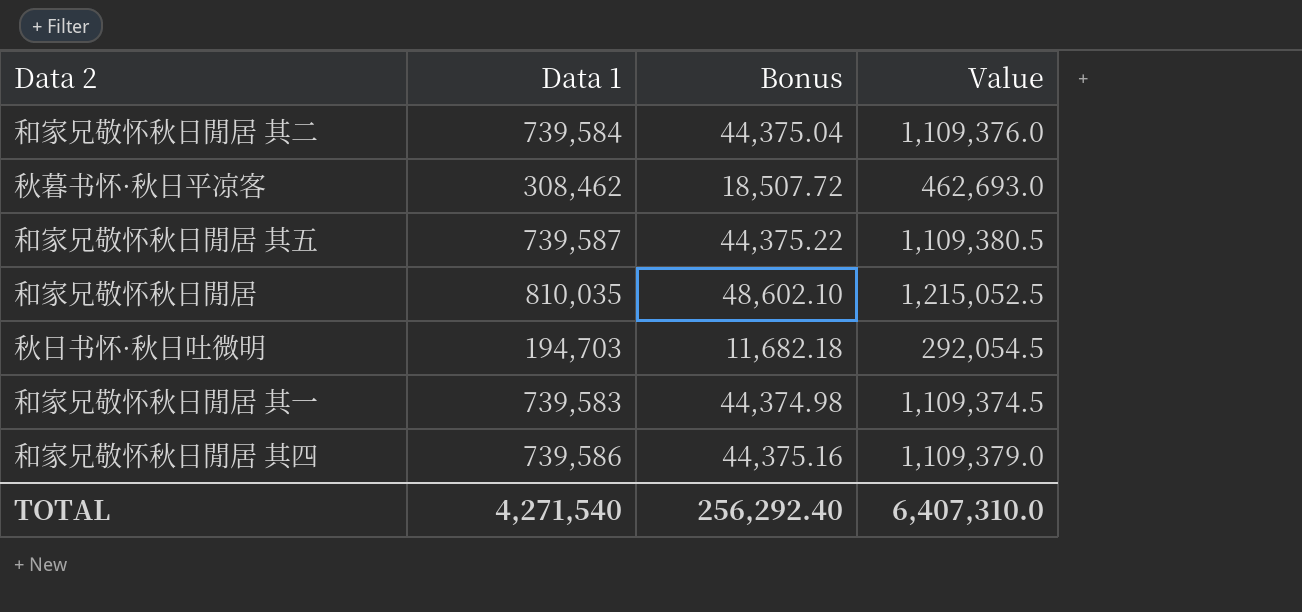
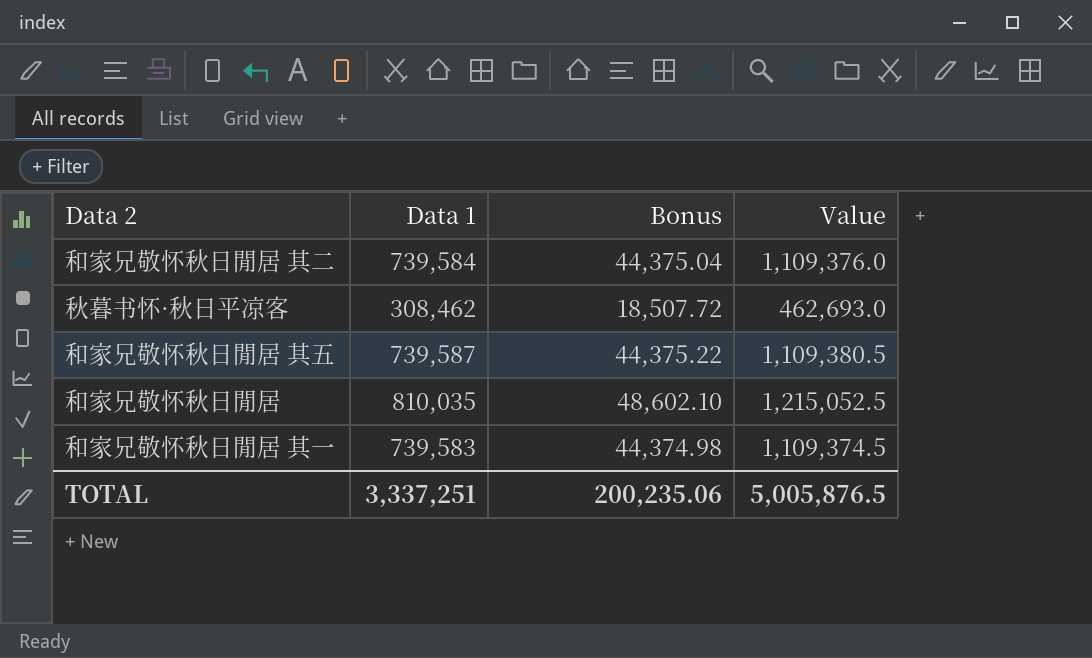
row 秋日书怀·秋日吐微明: 194,703 | 11,682.18 | 292,054.5 -> none
row 和家兄敬怀秋日閒居 其四: 739,586 | 44,375.16 | 1,109,379.0 -> none
TOTAL | Data 1: 4,271,540 -> 3,337,251
TOTAL | Bonus: 256,292.40 -> 200,235.06
TOTAL | Value: 6,407,310.0 -> 5,005,876.5

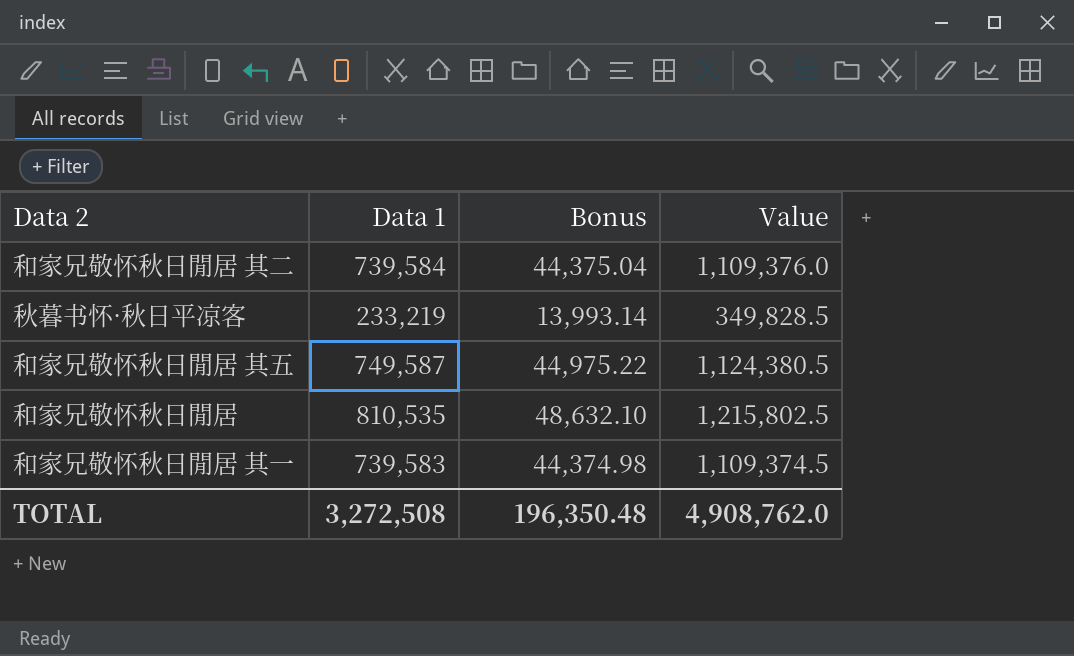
秋暮书怀·秋日平凉客 | Data 1: 308,462 -> 233,219
秋暮书怀·秋日平凉客 | Bonus: 18,507.72 -> 13,993.14
秋暮书怀·秋日平凉客 | Value: 462,693.0 -> 349,828.5
和家兄敬怀秋日閒居 其五 | Data 1: 739,587 -> 749,587
和家兄敬怀秋日閒居 其五 | Bonus: 44,375.22 -> 44,975.22
和家兄敬怀秋日閒居 其五 | Value: 1,109,380.5 -> 1,124,380.5
和家兄敬怀秋日閒居 | Data 1: 810,035 -> 810,535
和家兄敬怀秋日閒居 | Bonus: 48,602.10 -> 48,632.10
和家兄敬怀秋日閒居 | Value: 1,215,052.5 -> 1,215,802.5
TOTAL | Data 1: 3,337,251 -> 3,272,508
TOTAL | Bonus: 200,235.06 -> 196,350.48
TOTAL | Value: 5,005,876.5 -> 4,908,762.0

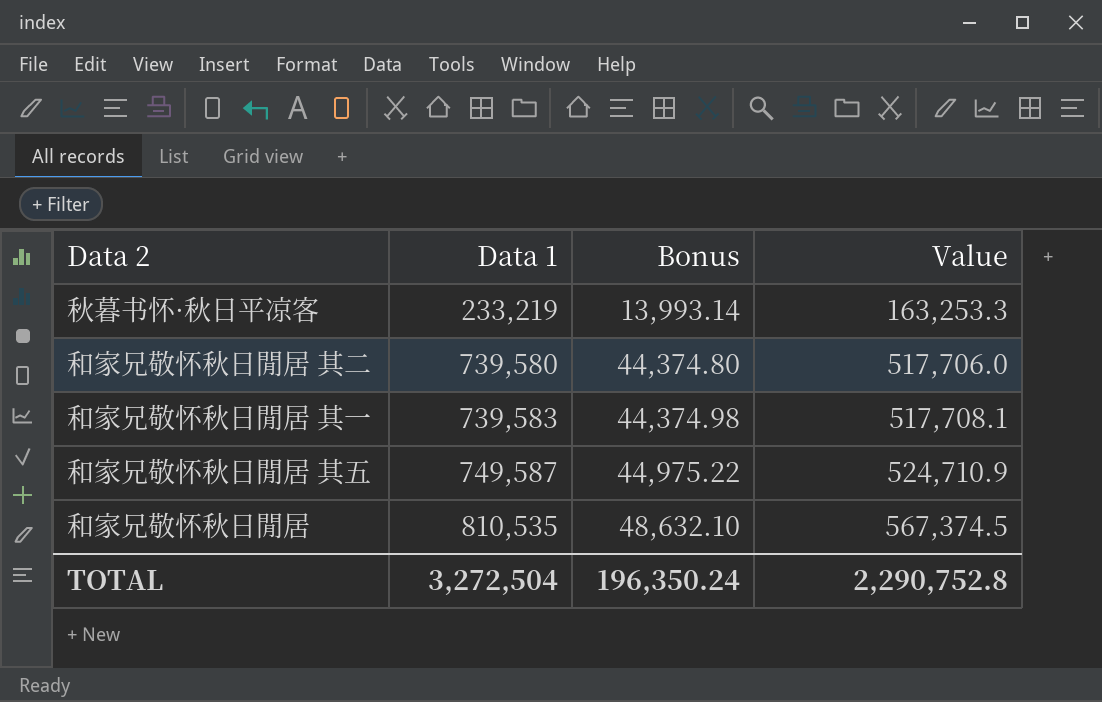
row order: none -> Data 1 ascending
column Value | formula: [Data 1] * 1.5 -> [Data 1] * 0.7
和家兄敬怀秋日閒居 其二 | Data 1: 739,584 -> 739,580
和家兄敬怀秋日閒居 其二 | Bonus: 44,375.04 -> 44,374.80
TOTAL | Data 1: 3,272,508 -> 3,272,504
TOTAL | Bonus: 196,350.48 -> 196,350.24
TOTAL | Value: 4,908,762.0 -> 2,290,752.8

